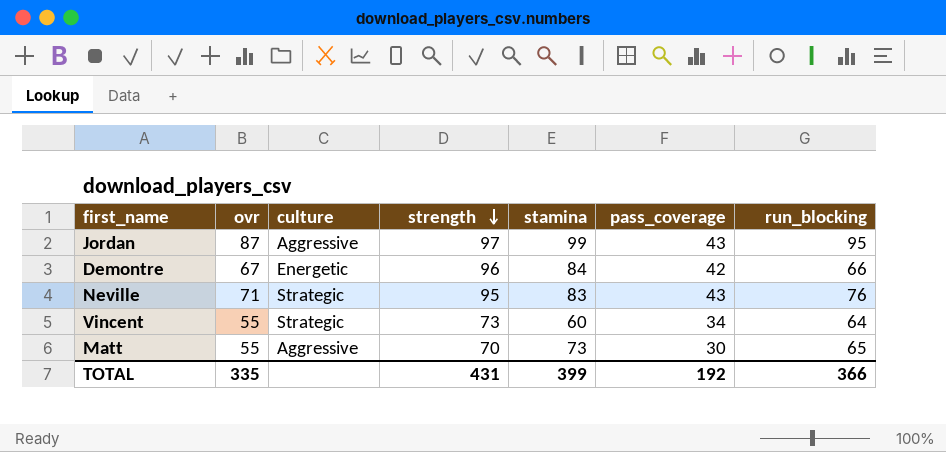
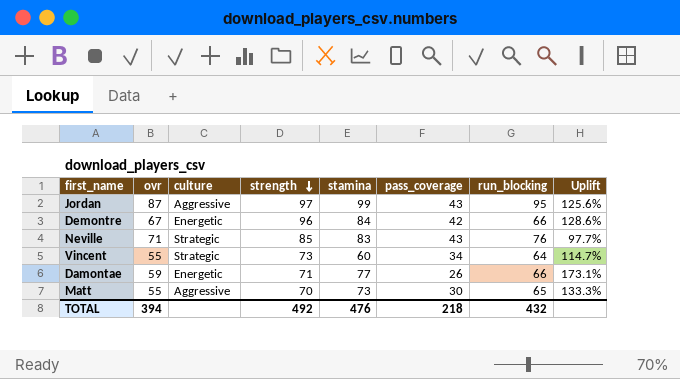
column Uplift | formula: none -> ([strength] - [pass_coverage]) / [pass_coverage]
Neville | strength: 95 -> 85
row Damontae: none -> 59 | Energetic | 71 | 77 | 26 | 66 | 173.1%
TOTAL | ovr: 335 -> 394
TOTAL | strength: 431 -> 492
TOTAL | stamina: 399 -> 476
TOTAL | pass_coverage: 192 -> 218
TOTAL | run_blocking: 366 -> 432

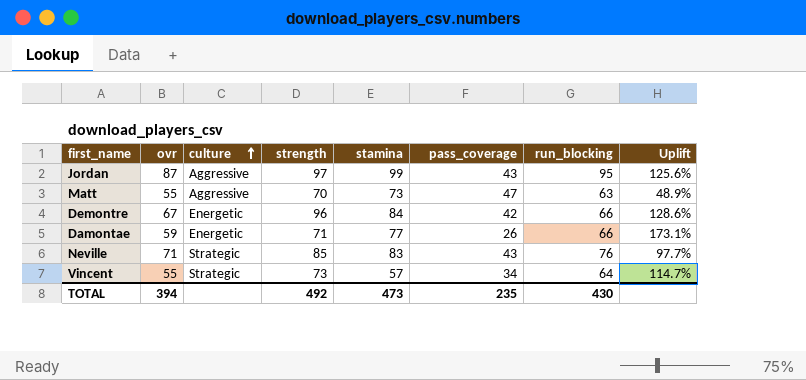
row order: strength descending -> culture ascending
Matt | pass_coverage: 30 -> 47
Matt | run_blocking: 65 -> 63
Matt | Uplift: 133.3% -> 48.9%
Vincent | stamina: 60 -> 57
TOTAL | stamina: 476 -> 473
TOTAL | pass_coverage: 218 -> 235
TOTAL | run_blocking: 432 -> 430

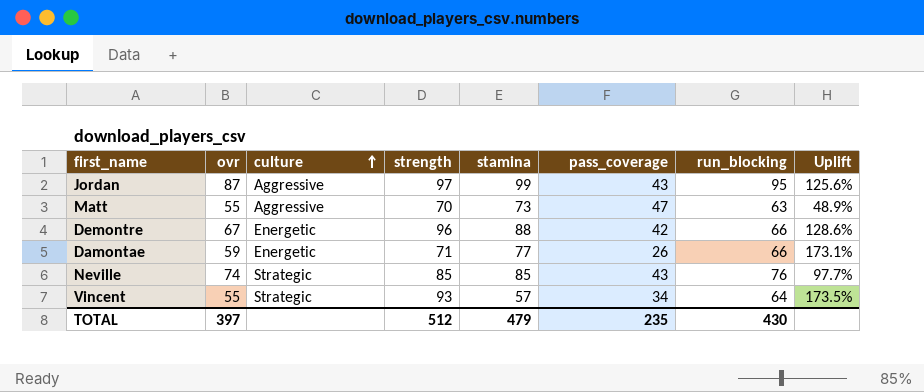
Demontre | stamina: 84 -> 88
Neville | ovr: 71 -> 74
Neville | stamina: 83 -> 85
Vincent | strength: 73 -> 93
Vincent | Uplift: 114.7% -> 173.5%
TOTAL | ovr: 394 -> 397
TOTAL | strength: 492 -> 512
TOTAL | stamina: 473 -> 479

